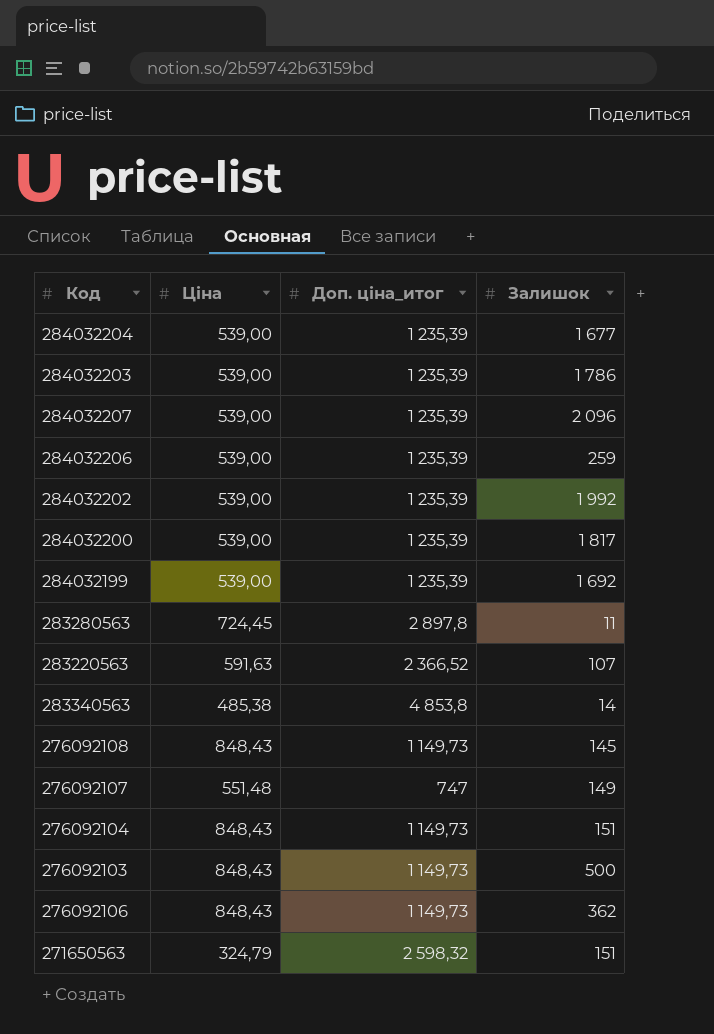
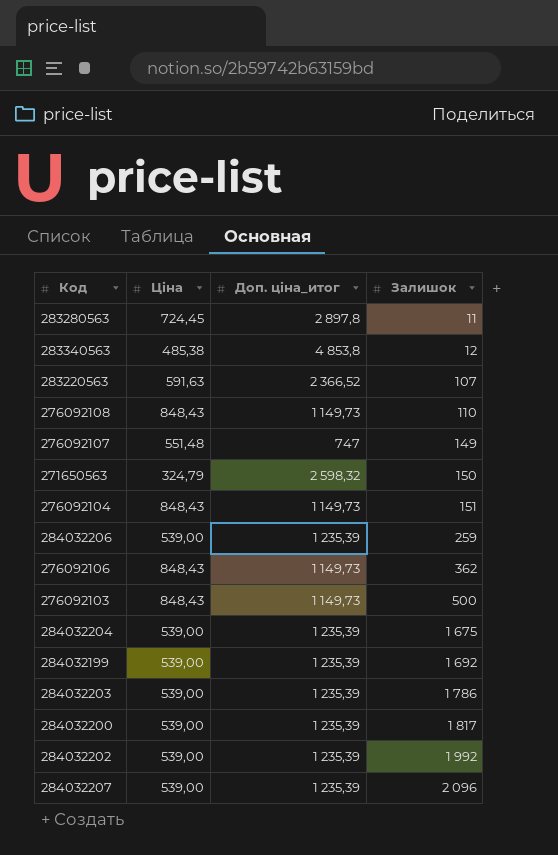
row order: none -> Залишок ascending
283340563 | Залишок: 14 -> 12
276092108 | Залишок: 145 -> 110
271650563 | Залишок: 151 -> 150
284032204 | Залишок: 1 677 -> 1 675

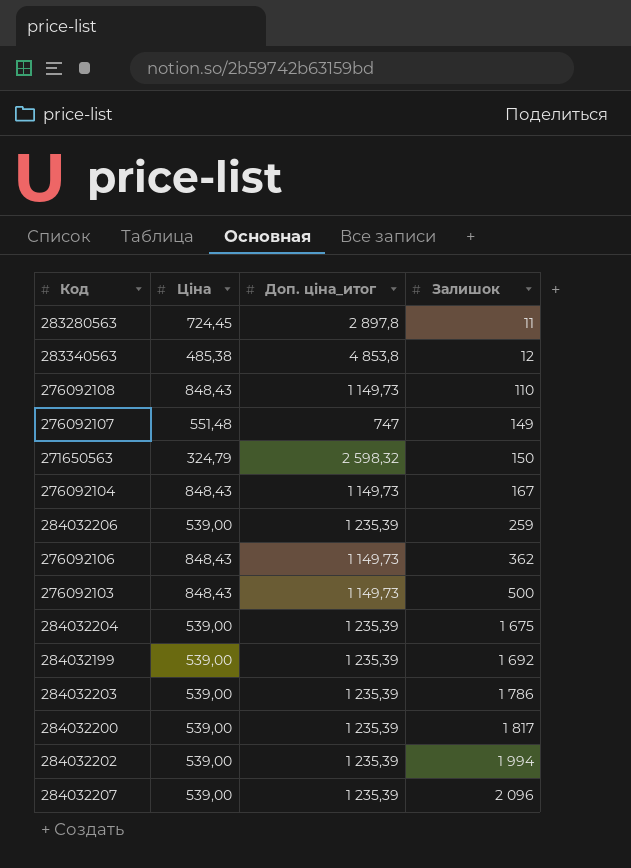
row 283220563: 591,63 | 2 366,52 | 107 -> none
276092104 | Залишок: 151 -> 167
284032202 | Залишок: 1 992 -> 1 994

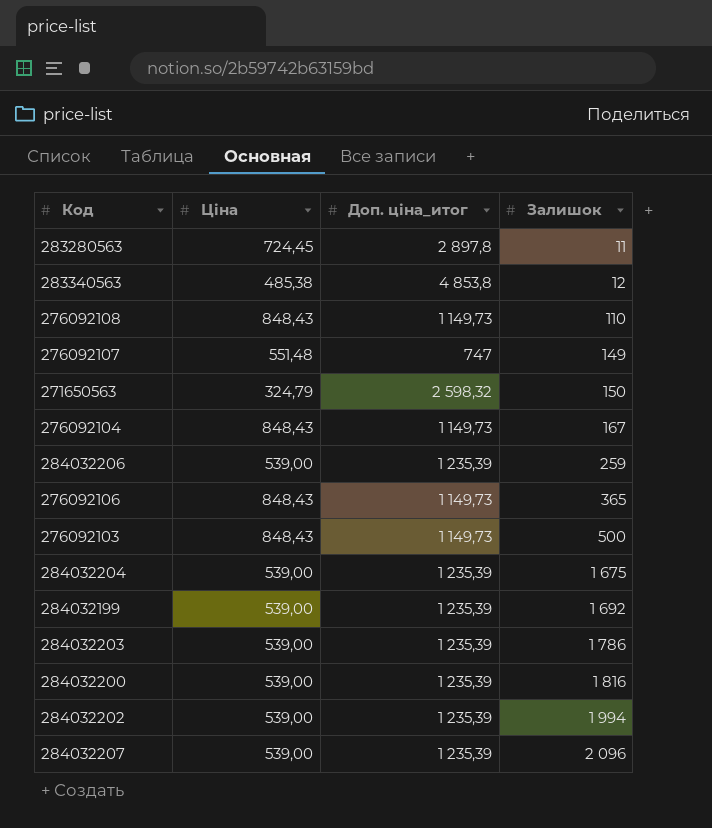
276092106 | Залишок: 362 -> 365
284032200 | Залишок: 1 817 -> 1 816

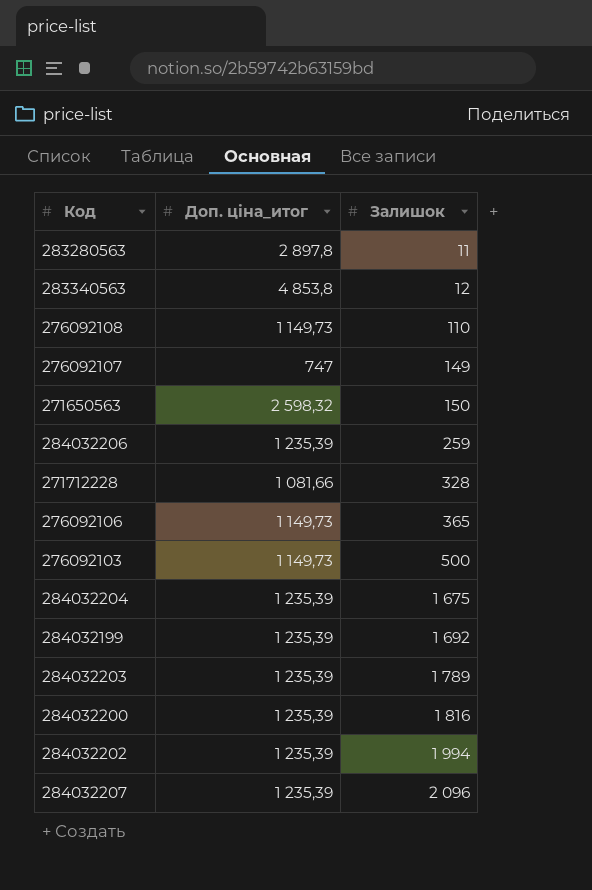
column Ціна | position: 2 -> none
row 276092104: 848,43 | 1 149,73 | 167 -> none
row 271712228: none -> 1 081,66 | 328
284032203 | Залишок: 1 786 -> 1 789

